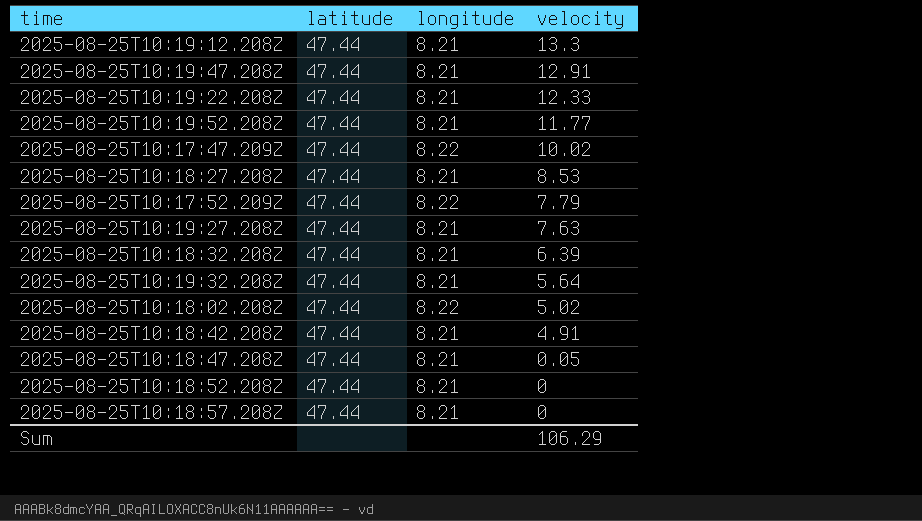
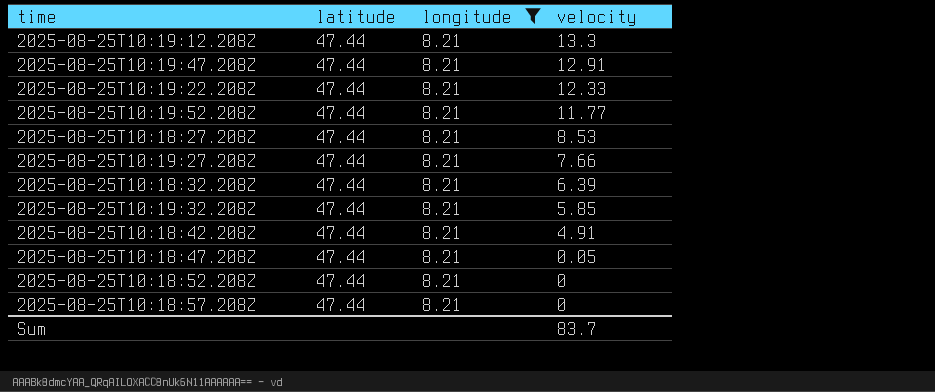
filter: none -> longitude = 8.21
2025-08-25T10:19:27.208Z | velocity: 7.63 -> 7.66
2025-08-25T10:19:32.208Z | velocity: 5.64 -> 5.85
Sum | velocity: 106.29 -> 83.7

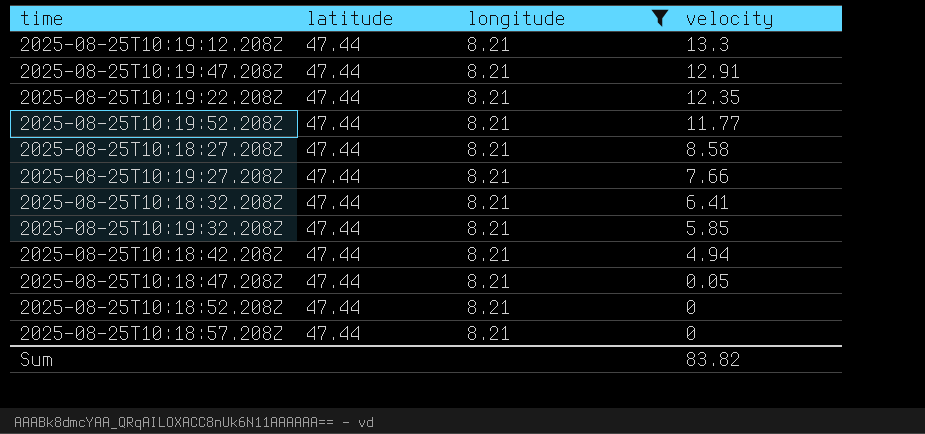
2025-08-25T10:19:22.208Z | velocity: 12.33 -> 12.35
2025-08-25T10:18:27.208Z | velocity: 8.53 -> 8.58
2025-08-25T10:18:32.208Z | velocity: 6.39 -> 6.41
2025-08-25T10:18:42.208Z | velocity: 4.91 -> 4.94
Sum | velocity: 83.7 -> 83.82

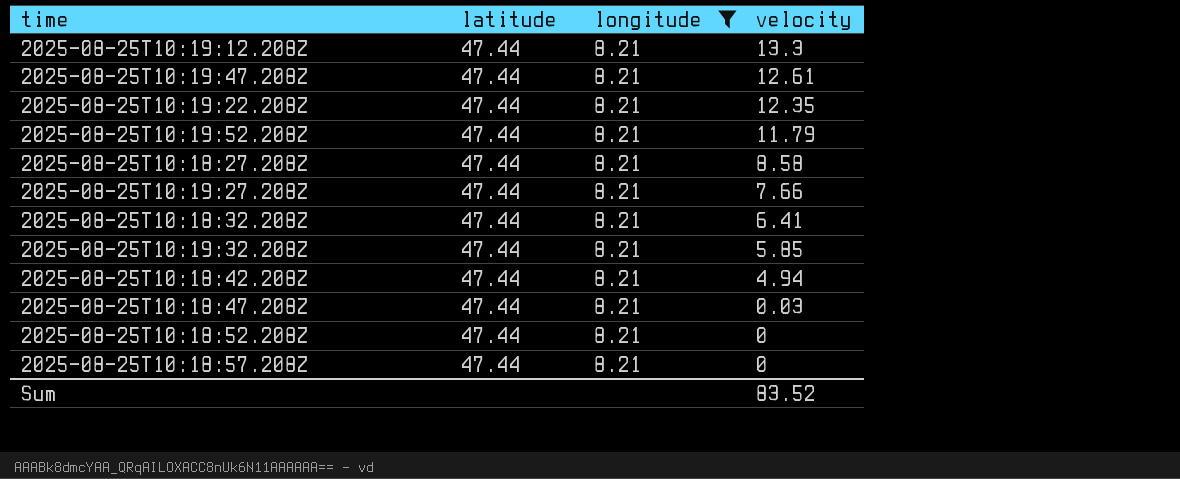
2025-08-25T10:19:47.208Z | velocity: 12.91 -> 12.61
2025-08-25T10:19:52.208Z | velocity: 11.77 -> 11.79
2025-08-25T10:18:47.208Z | velocity: 0.05 -> 0.03
Sum | velocity: 83.82 -> 83.52

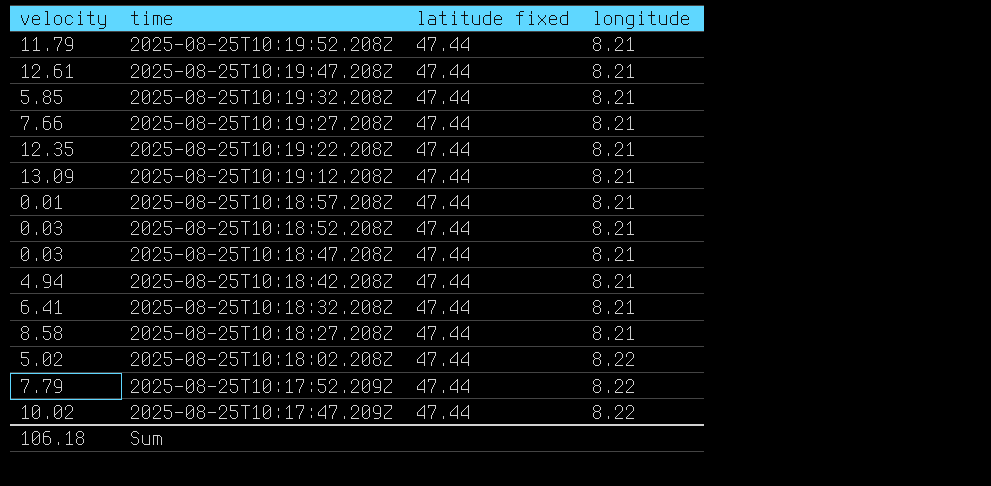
filter: longitude = 8.21 -> none
row order: velocity descending -> time descending
column velocity | position: 4 -> 1
column name: latitude -> latitude fixed
2025-08-25T10:19:12.208Z | velocity: 13.3 -> 13.09
2025-08-25T10:18:57.208Z | velocity: 0 -> 0.01
2025-08-25T10:18:52.208Z | velocity: 0 -> 0.03
Sum | velocity: 83.52 -> 106.18

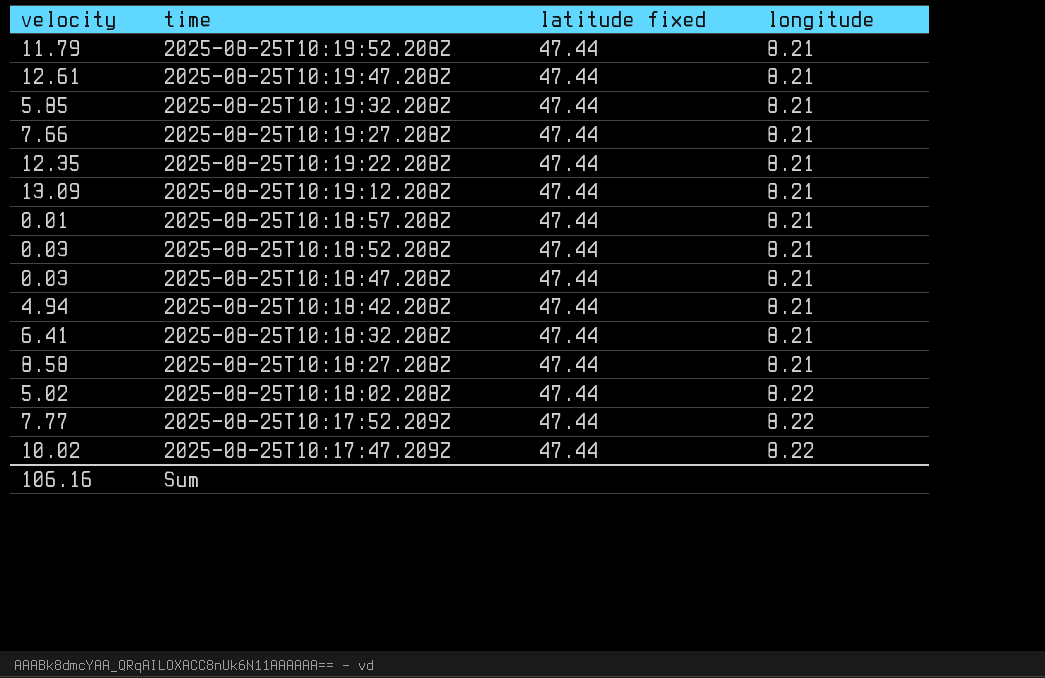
2025-08-25T10:17:52.209Z | velocity: 7.79 -> 7.77
Sum | velocity: 106.18 -> 106.16

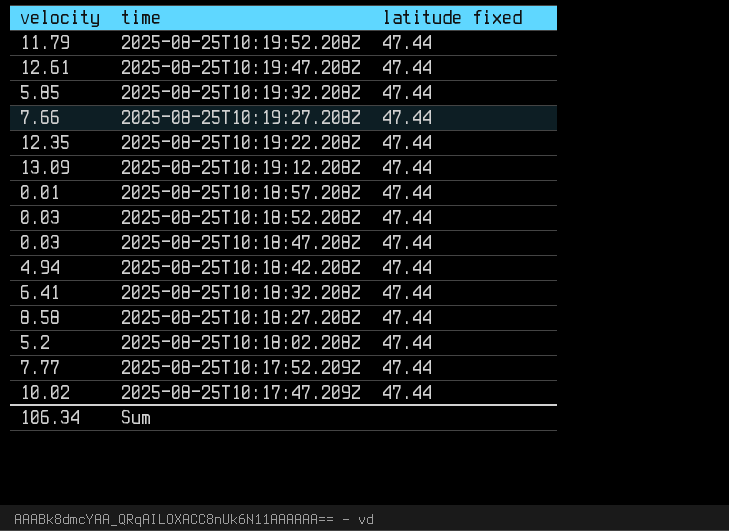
column longitude | position: 4 -> none
2025-08-25T10:18:02.208Z | velocity: 5.02 -> 5.2
Sum | velocity: 106.16 -> 106.34

